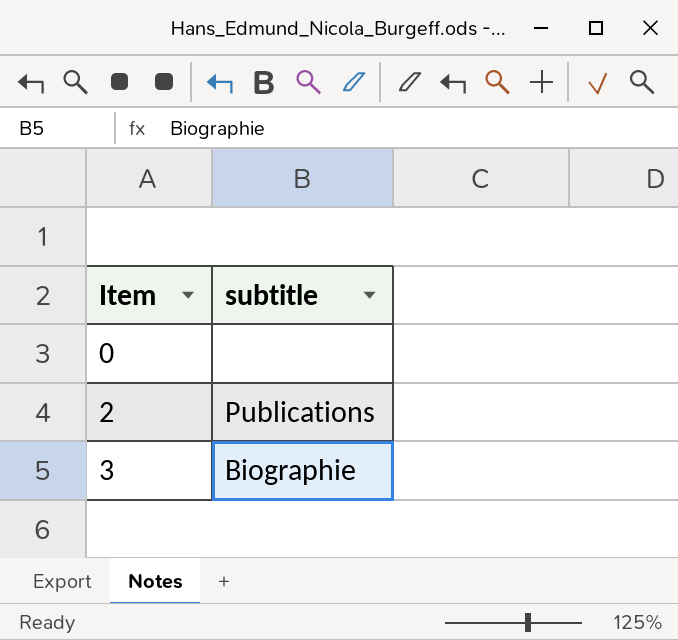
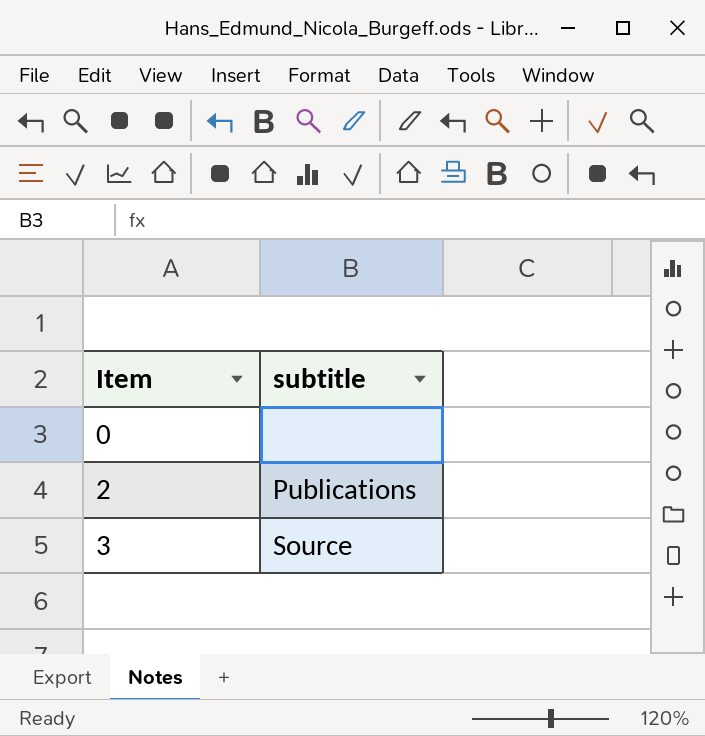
3 | subtitle: Biographie -> Source

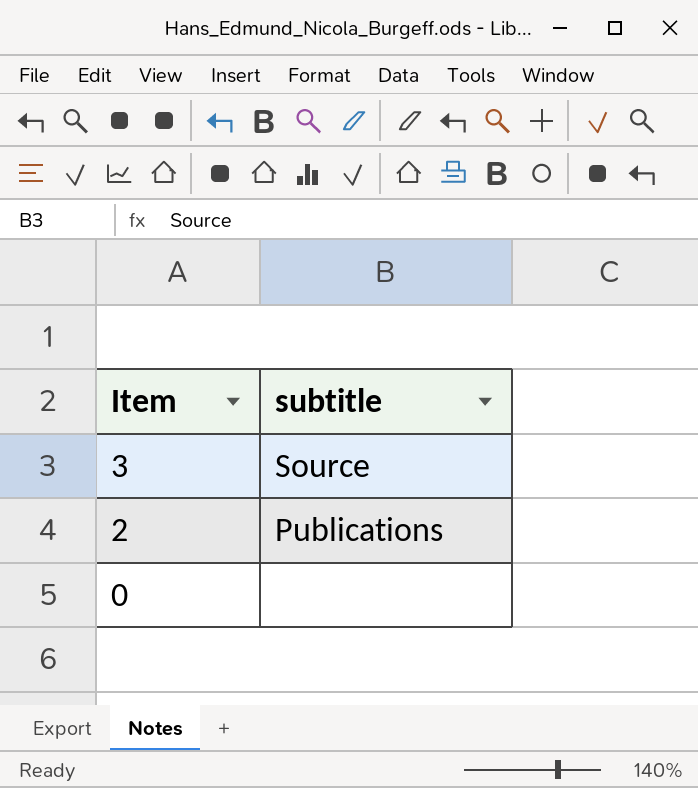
row order: Item ascending -> Item descending

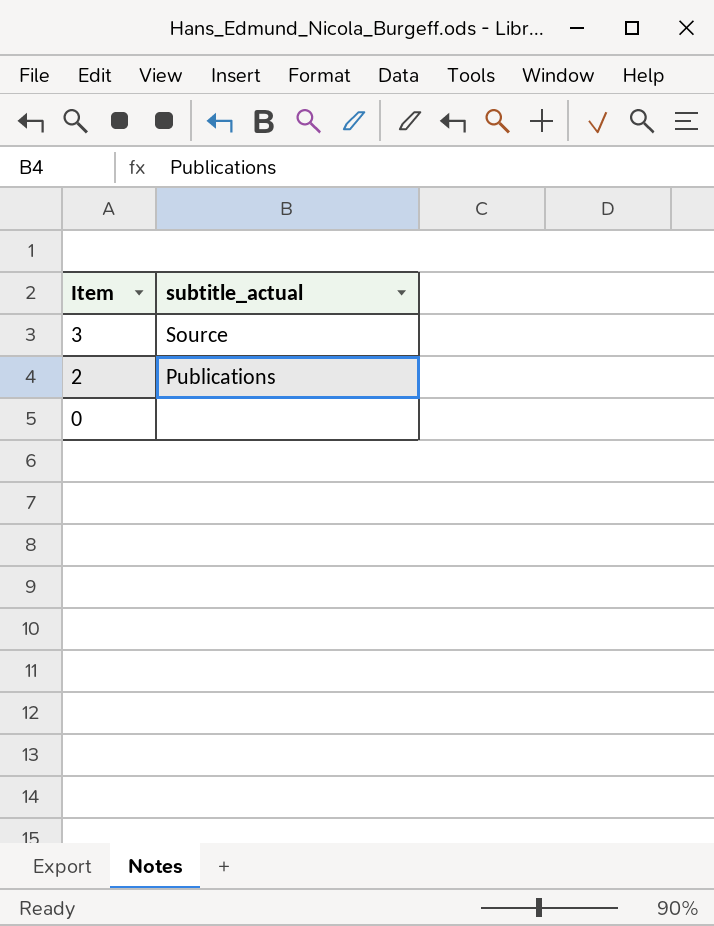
column name: subtitle -> subtitle_actual

